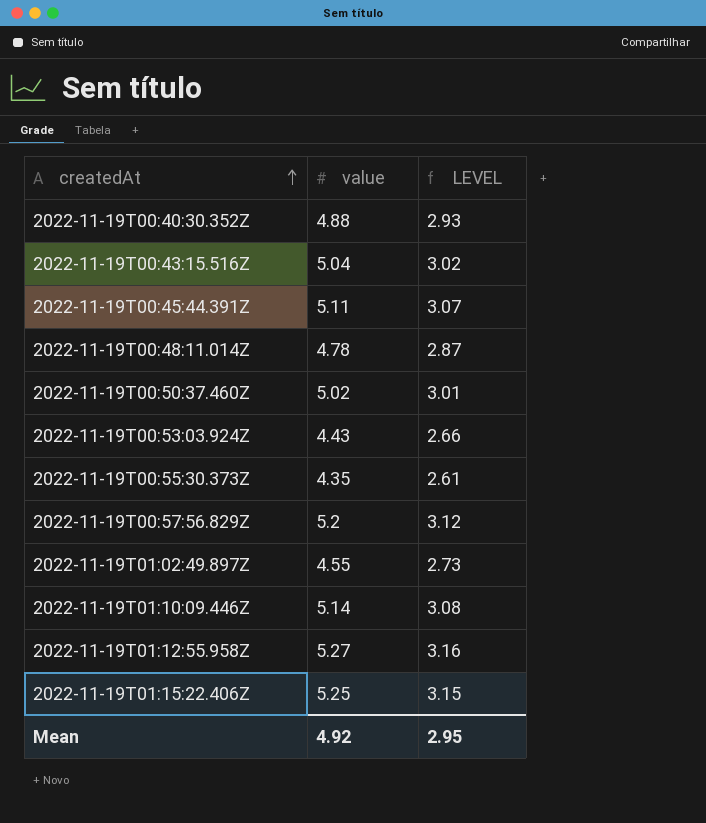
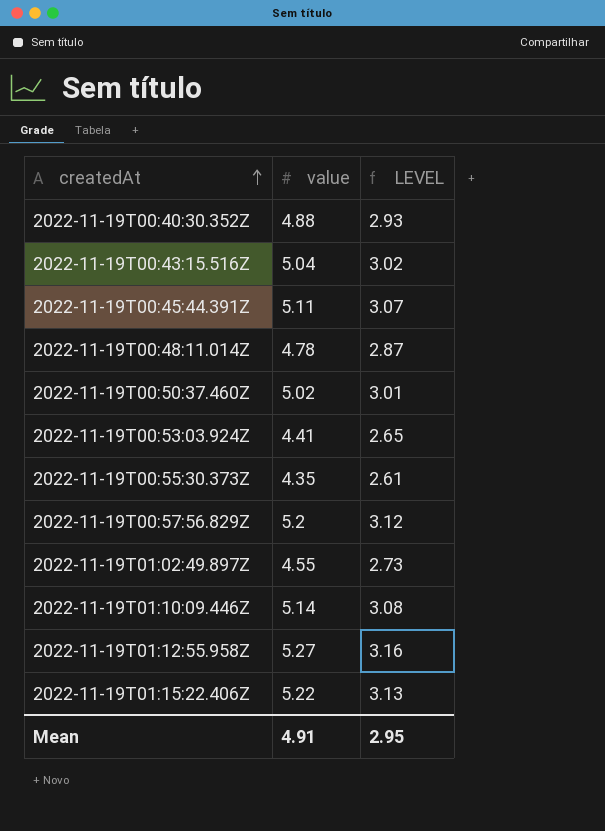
2022-11-19T00:53:03.924Z | value: 4.43 -> 4.41
2022-11-19T00:53:03.924Z | LEVEL: 2.66 -> 2.65
2022-11-19T01:15:22.406Z | value: 5.25 -> 5.22
2022-11-19T01:15:22.406Z | LEVEL: 3.15 -> 3.13
Mean | value: 4.92 -> 4.91

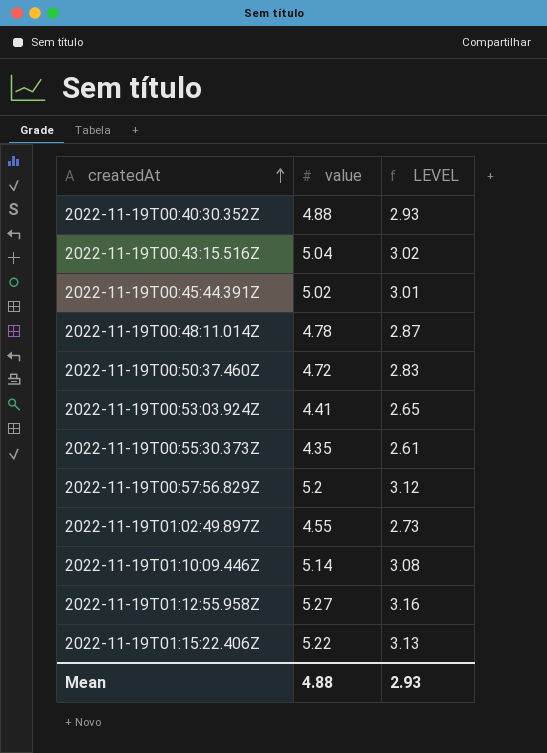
2022-11-19T00:45:44.391Z | value: 5.11 -> 5.02
2022-11-19T00:45:44.391Z | LEVEL: 3.07 -> 3.01
2022-11-19T00:50:37.460Z | value: 5.02 -> 4.72
2022-11-19T00:50:37.460Z | LEVEL: 3.01 -> 2.83
Mean | value: 4.91 -> 4.88
Mean | LEVEL: 2.95 -> 2.93

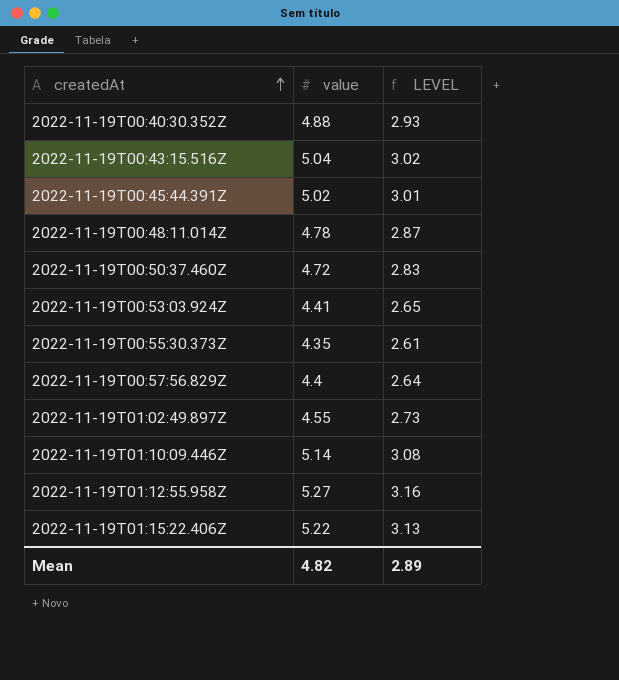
2022-11-19T00:57:56.829Z | value: 5.2 -> 4.4
2022-11-19T00:57:56.829Z | LEVEL: 3.12 -> 2.64
Mean | value: 4.88 -> 4.82
Mean | LEVEL: 2.93 -> 2.89

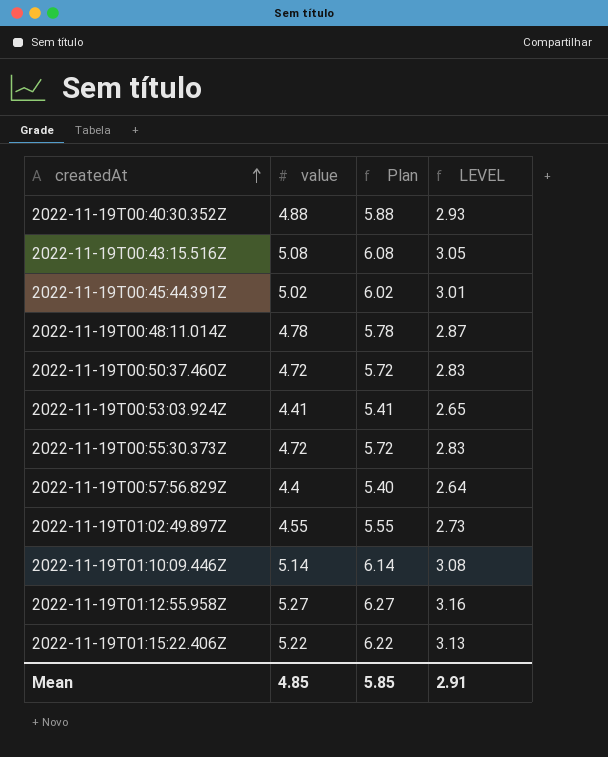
column Plan | formula: none -> [value] + 1
2022-11-19T00:43:15.516Z | value: 5.04 -> 5.08
2022-11-19T00:43:15.516Z | LEVEL: 3.02 -> 3.05
2022-11-19T00:55:30.373Z | value: 4.35 -> 4.72
2022-11-19T00:55:30.373Z | LEVEL: 2.61 -> 2.83
Mean | value: 4.82 -> 4.85
Mean | LEVEL: 2.89 -> 2.91

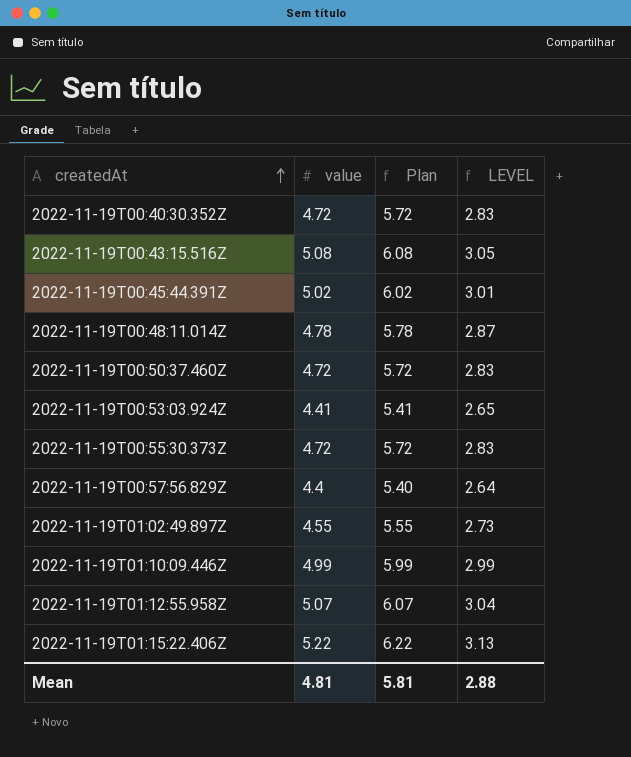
2022-11-19T00:40:30.352Z | value: 4.88 -> 4.72
2022-11-19T00:40:30.352Z | Plan: 5.88 -> 5.72
2022-11-19T00:40:30.352Z | LEVEL: 2.93 -> 2.83
2022-11-19T01:10:09.446Z | value: 5.14 -> 4.99
2022-11-19T01:10:09.446Z | Plan: 6.14 -> 5.99
2022-11-19T01:10:09.446Z | LEVEL: 3.08 -> 2.99
2022-11-19T01:12:55.958Z | value: 5.27 -> 5.07
2022-11-19T01:12:55.958Z | Plan: 6.27 -> 6.07
2022-11-19T01:12:55.958Z | LEVEL: 3.16 -> 3.04
Mean | value: 4.85 -> 4.81
Mean | Plan: 5.85 -> 5.81
Mean | LEVEL: 2.91 -> 2.88

